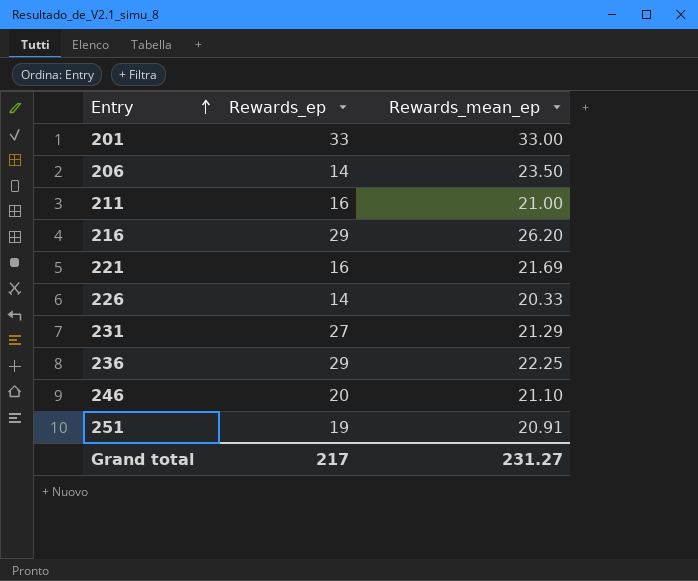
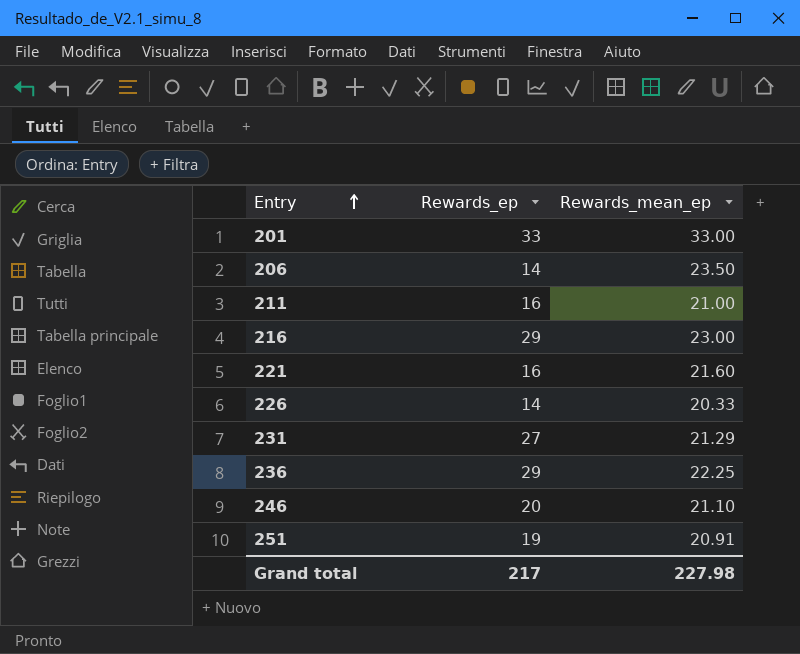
216 | Rewards_mean_ep: 26.20 -> 23.00
221 | Rewards_mean_ep: 21.69 -> 21.60
Grand total | Rewards_mean_ep: 231.27 -> 227.98

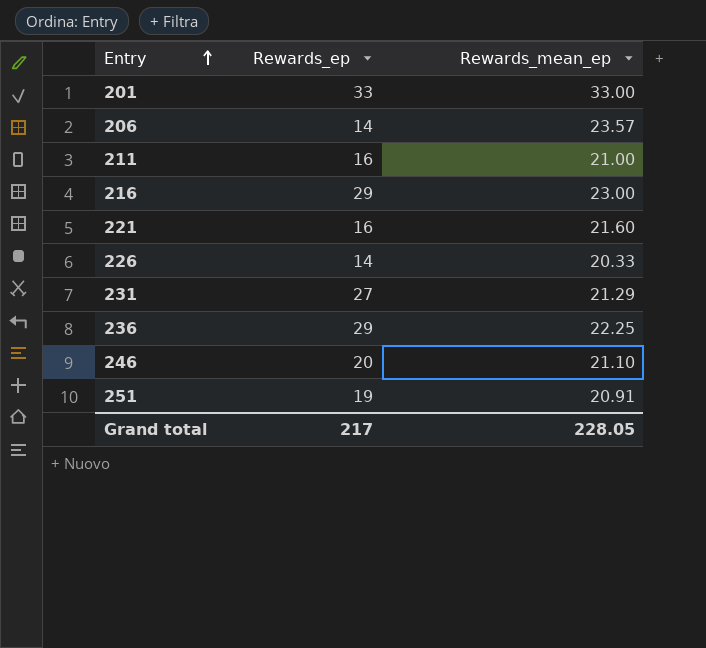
206 | Rewards_mean_ep: 23.50 -> 23.57
Grand total | Rewards_mean_ep: 227.98 -> 228.05

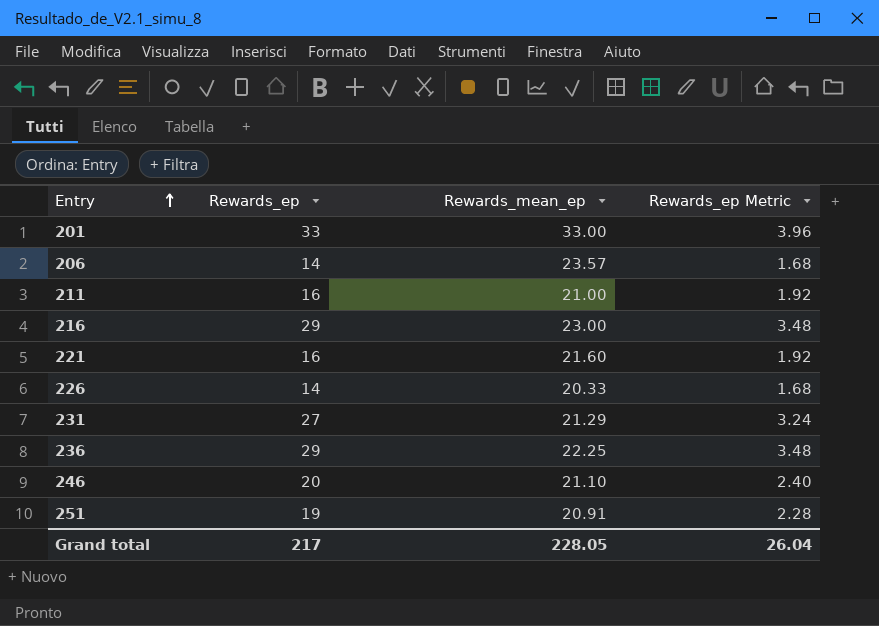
column Rewards_ep Metric | formula: none -> [Rewards_ep] * 0.12

